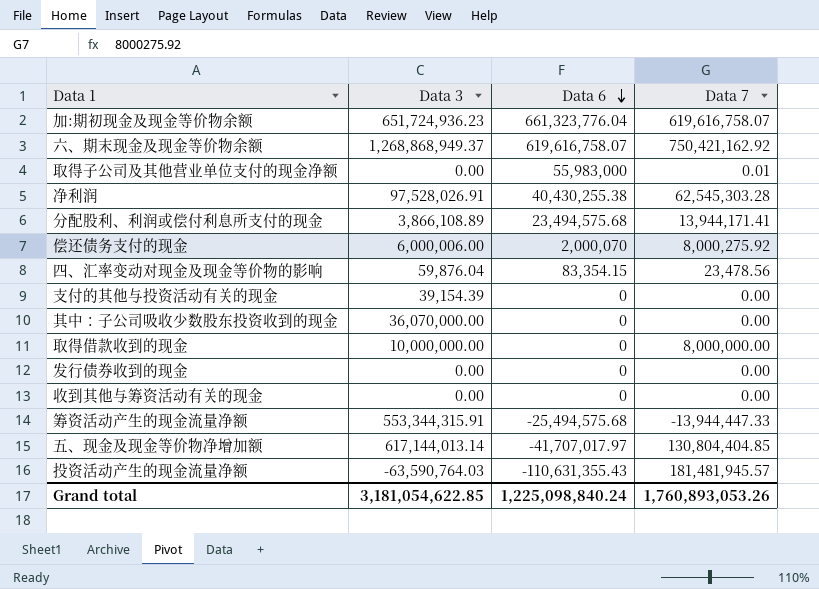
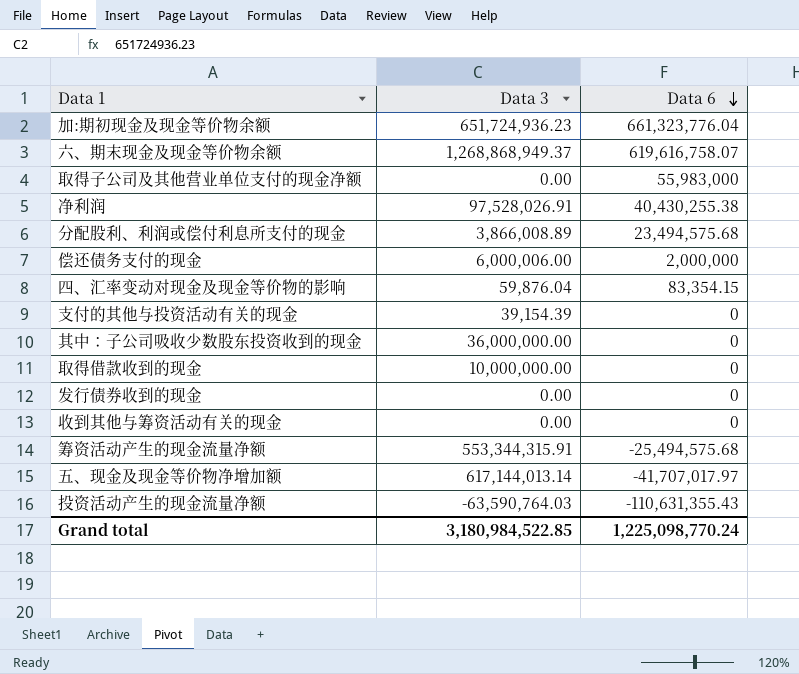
column Data 7 | position: 4 -> none
分配股利、利润或偿付利息所支付的现金 | Data 3: 3,866,108.89 -> 3,866,008.89
偿还债务支付的现金 | Data 6: 2,000,070 -> 2,000,000
其中：子公司吸收少数股东投资收到的现金 | Data 3: 36,070,000.00 -> 36,000,000.00
Grand total | Data 3: 3,181,054,622.85 -> 3,180,984,522.85
Grand total | Data 6: 1,225,098,840.24 -> 1,225,098,770.24

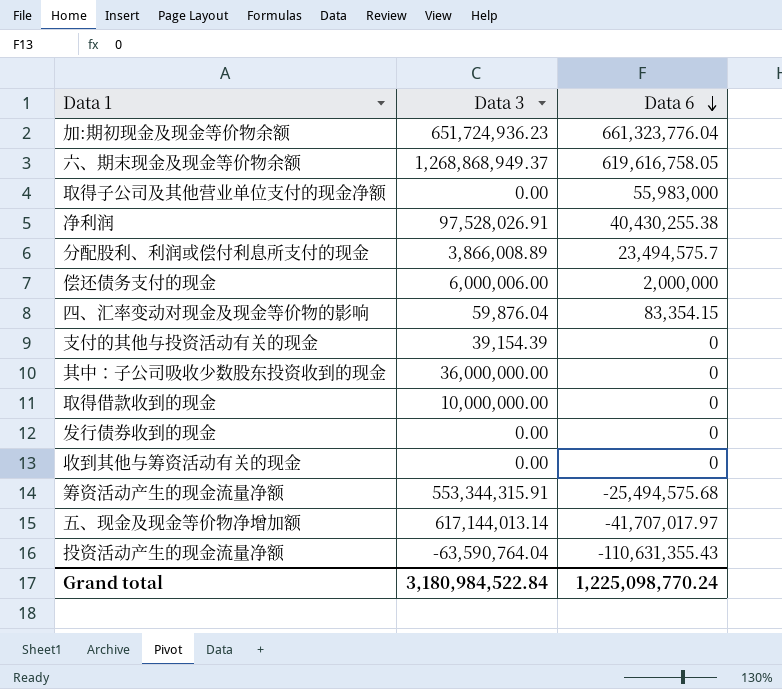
六、期末现金及现金等价物余额 | Data 6: 619,616,758.07 -> 619,616,758.05
分配股利、利润或偿付利息所支付的现金 | Data 6: 23,494,575.68 -> 23,494,575.7
投资活动产生的现金流量净额 | Data 3: -63,590,764.03 -> -63,590,764.04
Grand total | Data 3: 3,180,984,522.85 -> 3,180,984,522.84

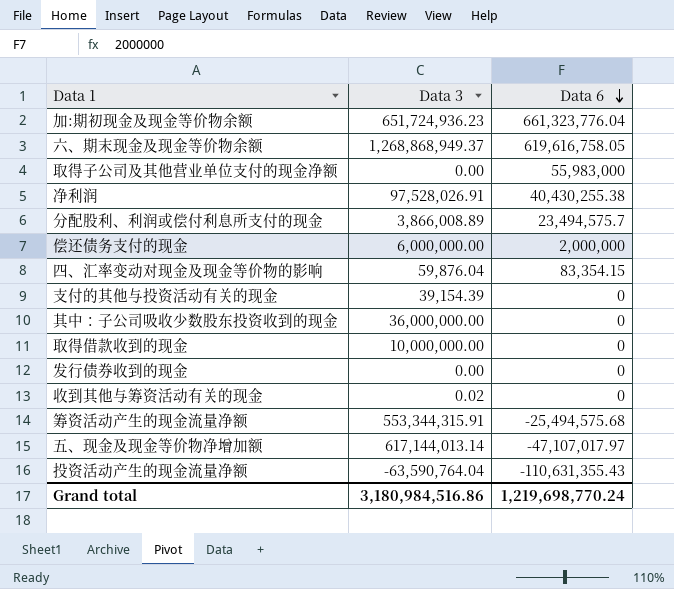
偿还债务支付的现金 | Data 3: 6,000,006.00 -> 6,000,000.00
收到其他与筹资活动有关的现金 | Data 3: 0.00 -> 0.02
五、现金及现金等价物净增加额 | Data 6: -41,707,017.97 -> -47,107,017.97
Grand total | Data 3: 3,180,984,522.84 -> 3,180,984,516.86
Grand total | Data 6: 1,225,098,770.24 -> 1,219,698,770.24

